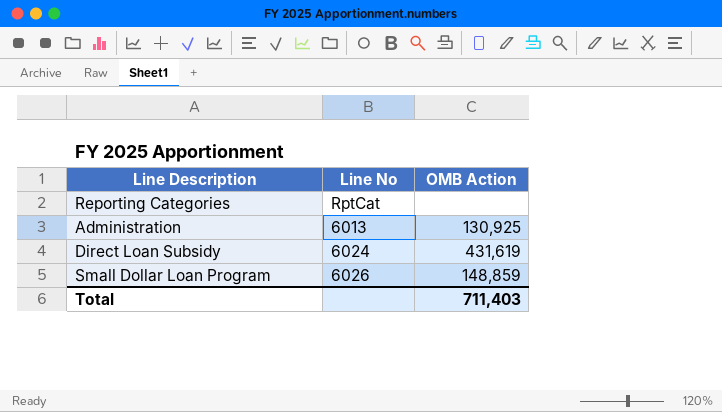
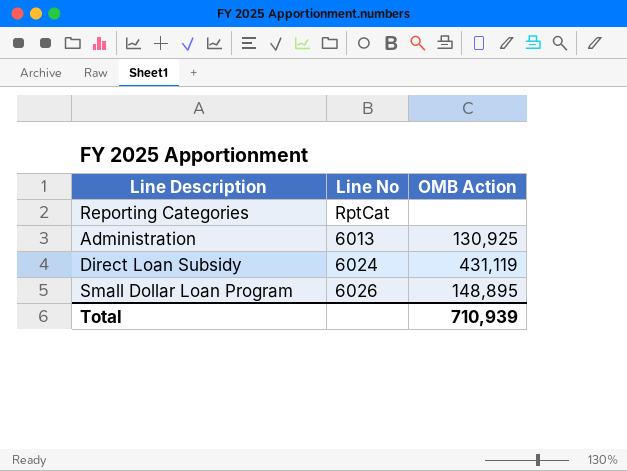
Direct Loan Subsidy | OMB Action: 431,619 -> 431,119
Small Dollar Loan Program | OMB Action: 148,859 -> 148,895
Total | OMB Action: 711,403 -> 710,939

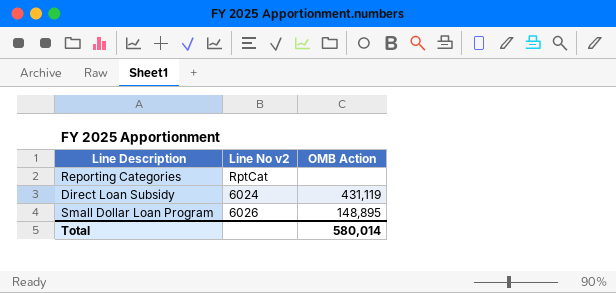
column name: Line No -> Line No v2
row Administration: 6013 | 130,925 -> none
Total | OMB Action: 710,939 -> 580,014

